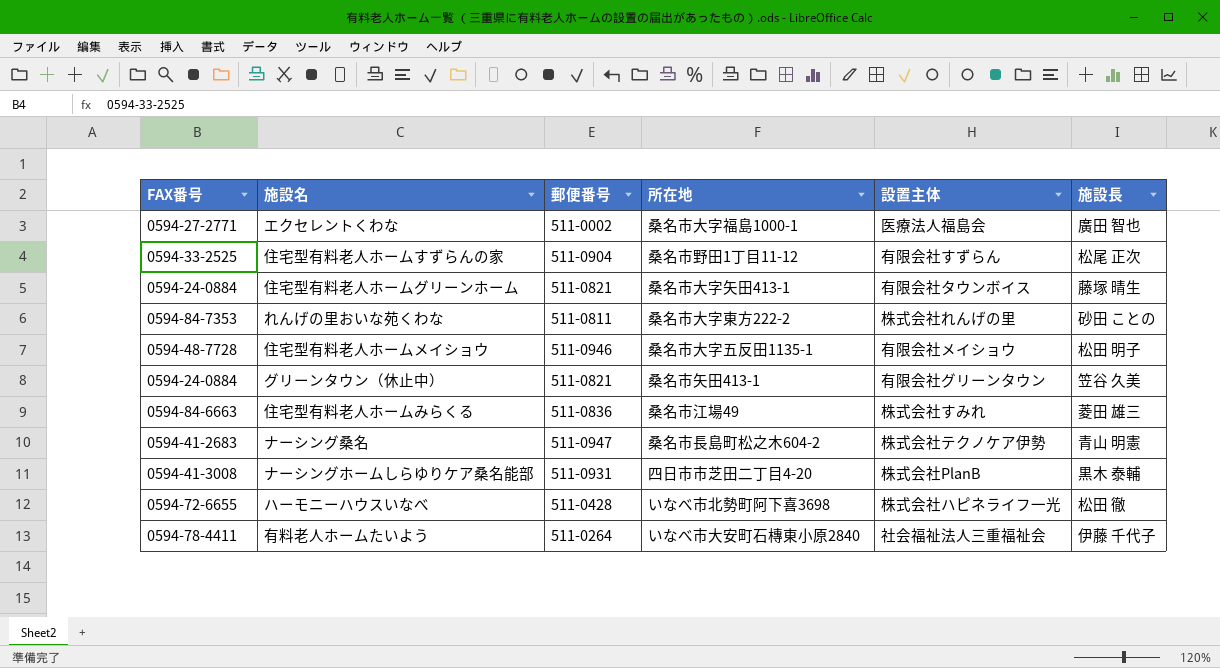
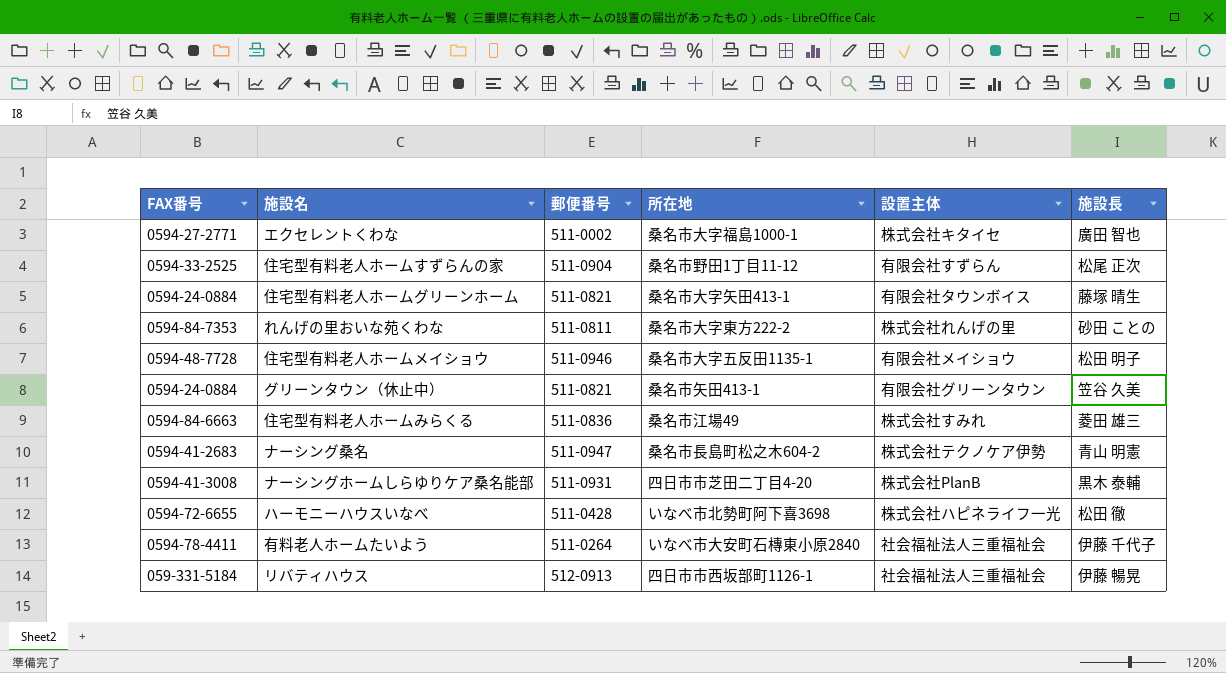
エクセレントくわな | 設置主体: 医療法人福島会 -> 株式会社キタイセ
row リバティハウス: none -> 059-331-5184 | 512-0913 | 四日市市西坂部町1126-1 | 社会福祉法人三重福祉会 | 伊藤 暢晃

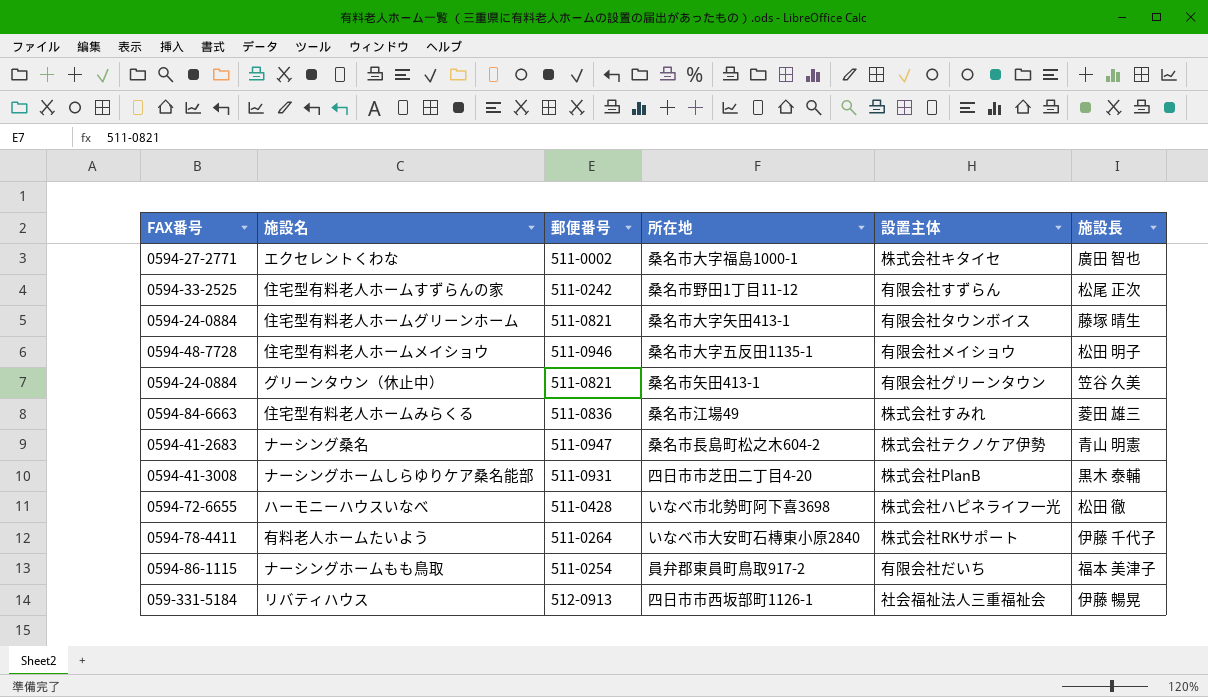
row れんげの里おいな苑くわな: 0594-84-7353 | 511-0811 | 桑名市大字東方222-2 | 株式会社れんげの里 | 砂田 ことの -> none
住宅型有料老人ホームすずらんの家 | 郵便番号: 511-0904 -> 511-0242
有料老人ホームたいよう | 設置主体: 社会福祉法人三重福祉会 -> 株式会社RKサポート
row ナーシングホームもも鳥取: none -> 0594-86-1115 | 511-0254 | 員弁郡東員町鳥取917-2 | 有限会社だいち | 福本 美津子

